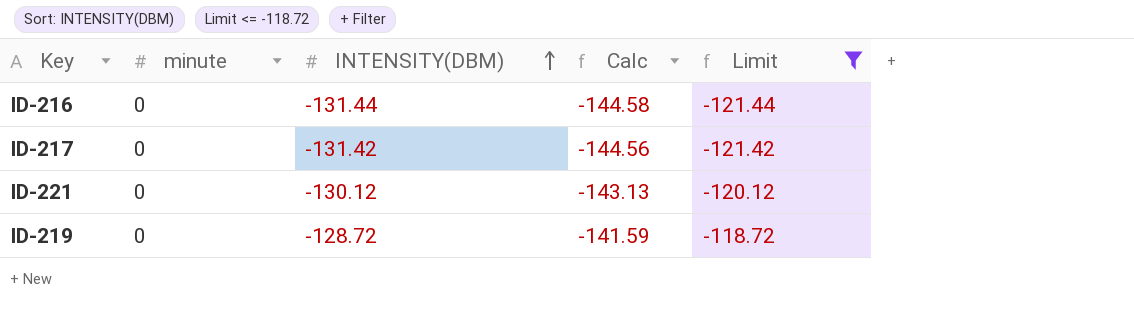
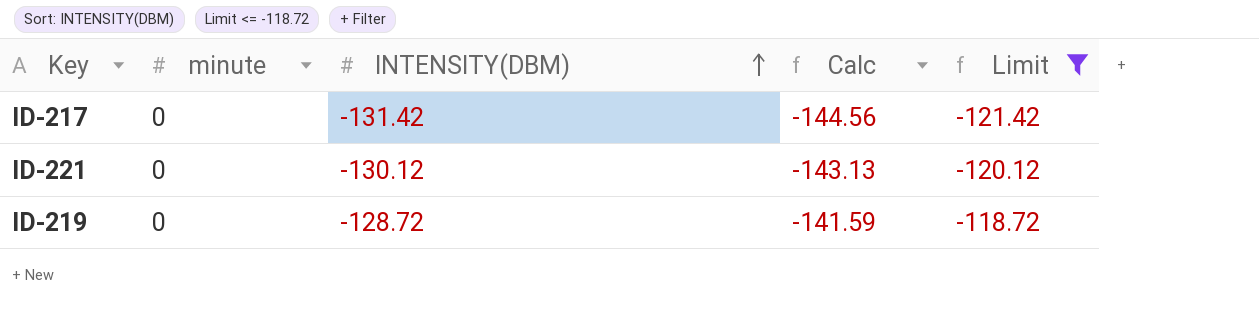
row ID-216: 0 | -131.44 | -144.58 | -121.44 -> none

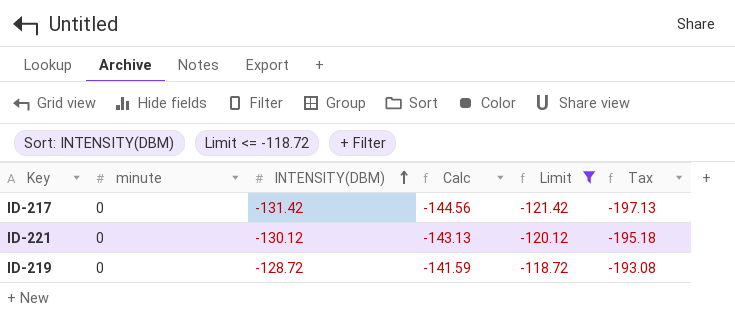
column Tax | formula: none -> [INTENSITY(DBM)] * 1.5

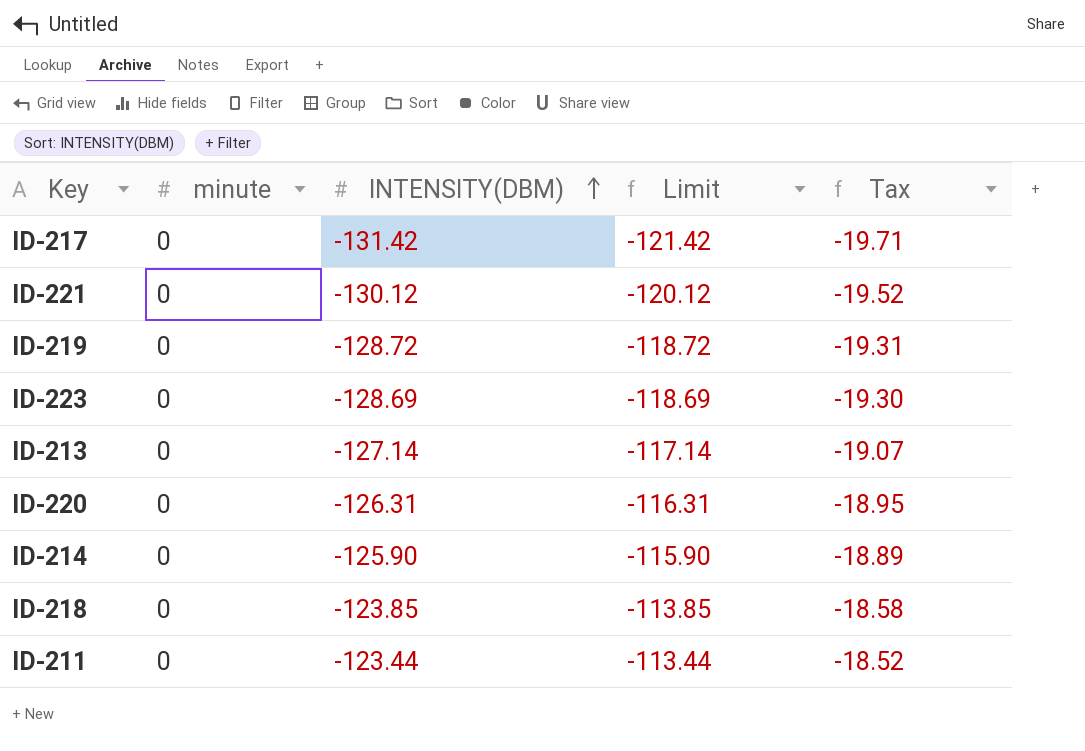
filter: Limit <= -118.72 -> none
column Calc | formula: [INTENSITY(DBM)] * 1.1 -> none
column Tax | formula: [INTENSITY(DBM)] * 1.5 -> [INTENSITY(DBM)] * 0.15

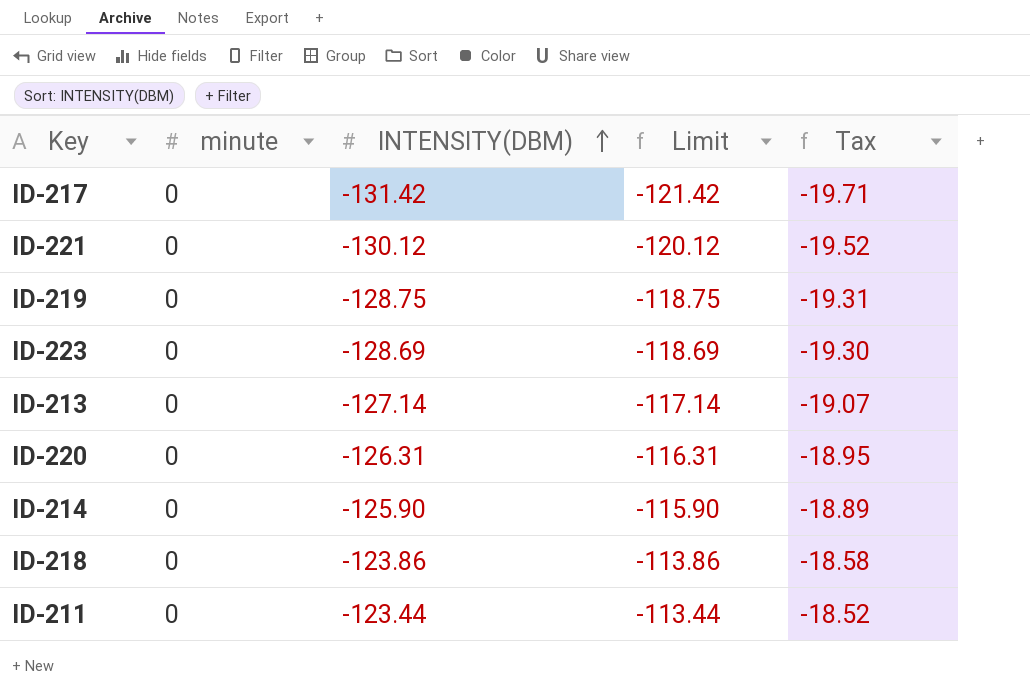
ID-219 | INTENSITY(DBM): -128.72 -> -128.75
ID-219 | Limit: -118.72 -> -118.75
ID-218 | INTENSITY(DBM): -123.85 -> -123.86
ID-218 | Limit: -113.85 -> -113.86

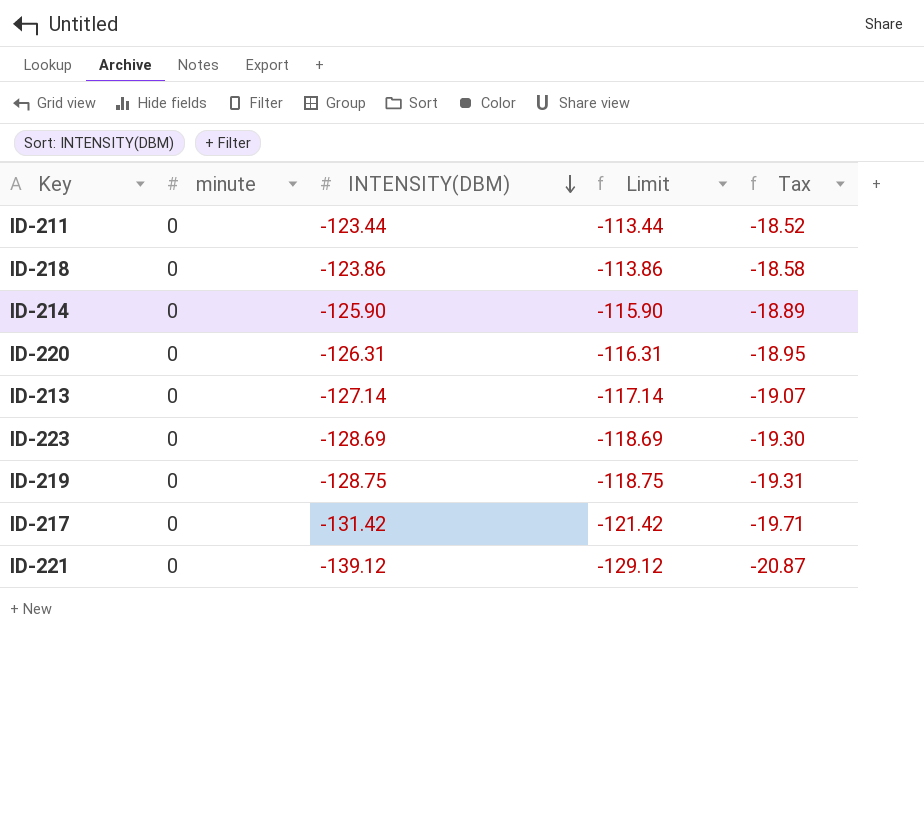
row order: INTENSITY(DBM) ascending -> INTENSITY(DBM) descending
ID-221 | INTENSITY(DBM): -130.12 -> -139.12
ID-221 | Limit: -120.12 -> -129.12
ID-221 | Tax: -19.52 -> -20.87

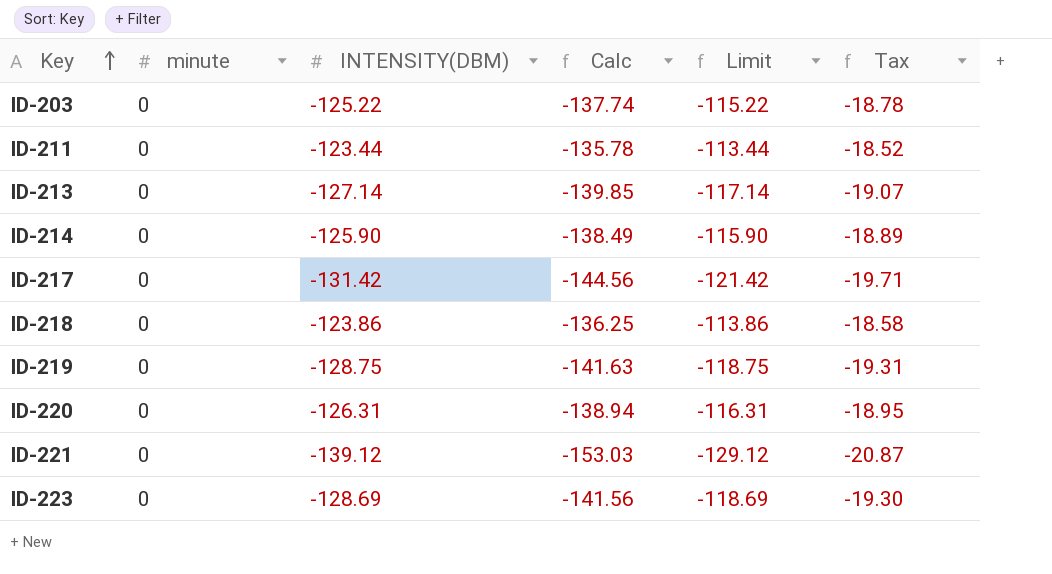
row order: INTENSITY(DBM) descending -> Key ascending
column Calc | formula: none -> [INTENSITY(DBM)] * 1.1
row ID-203: none -> 0 | -125.22 | -137.74 | -115.22 | -18.78

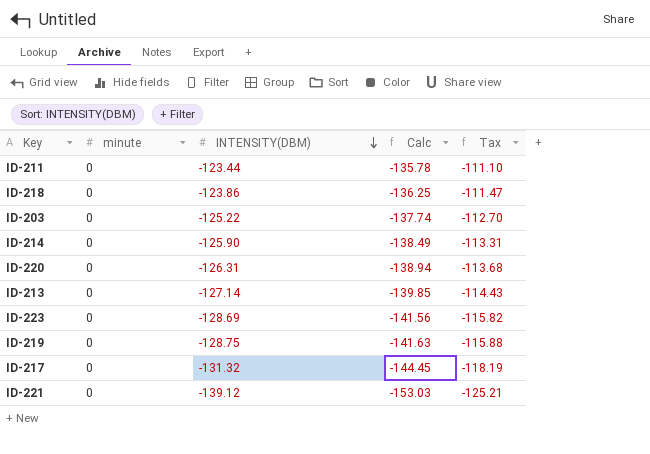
row order: Key ascending -> INTENSITY(DBM) descending
column Limit | formula: [INTENSITY(DBM)] + 10 -> none
column Tax | formula: [INTENSITY(DBM)] * 0.15 -> [INTENSITY(DBM)] * 0.9
ID-217 | INTENSITY(DBM): -131.42 -> -131.32
ID-217 | Calc: -144.56 -> -144.45

